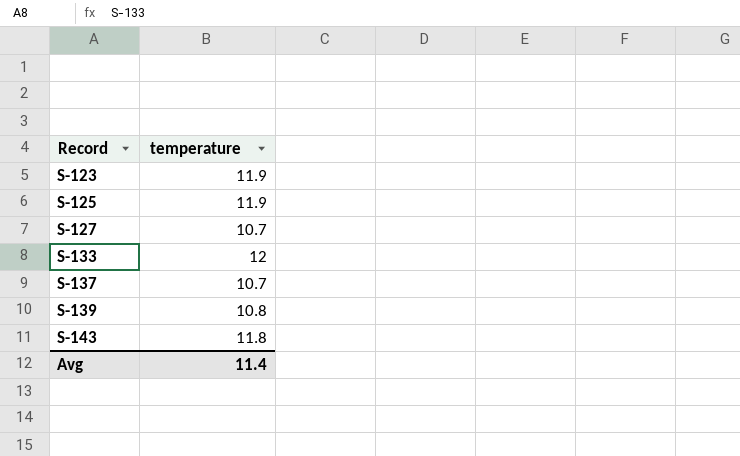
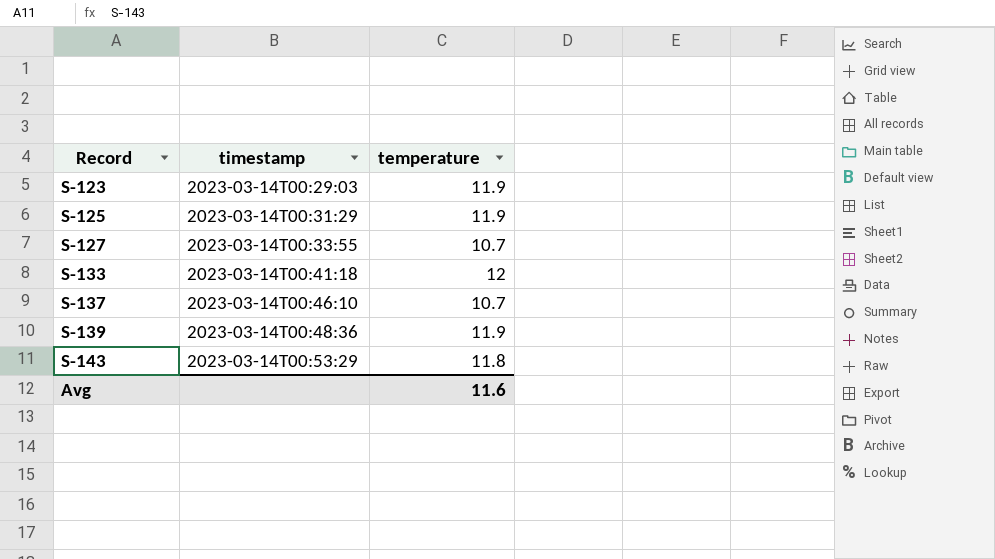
column timestamp | position: none -> 2
S-139 | temperature: 10.8 -> 11.9
Avg | temperature: 11.4 -> 11.6

